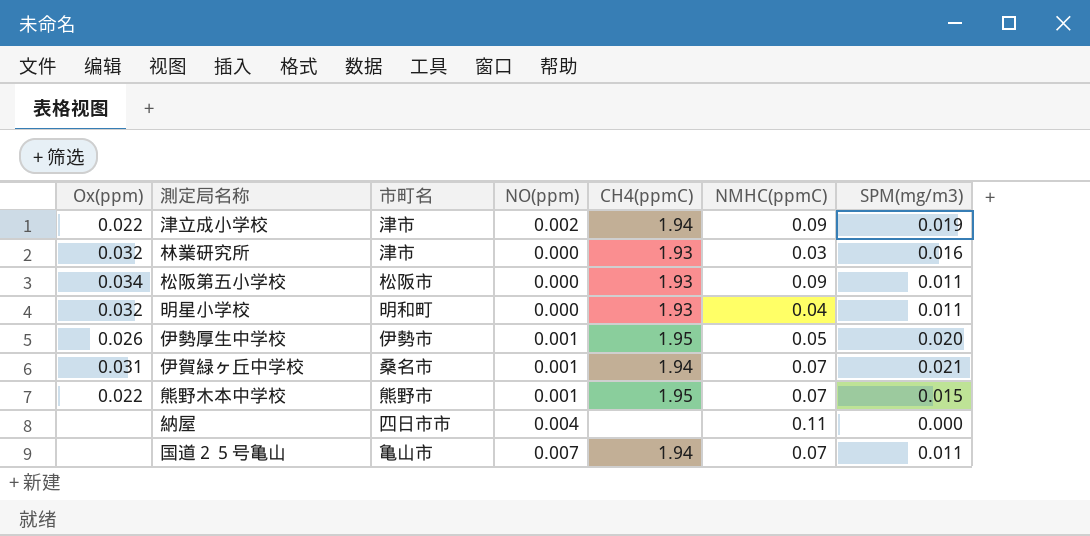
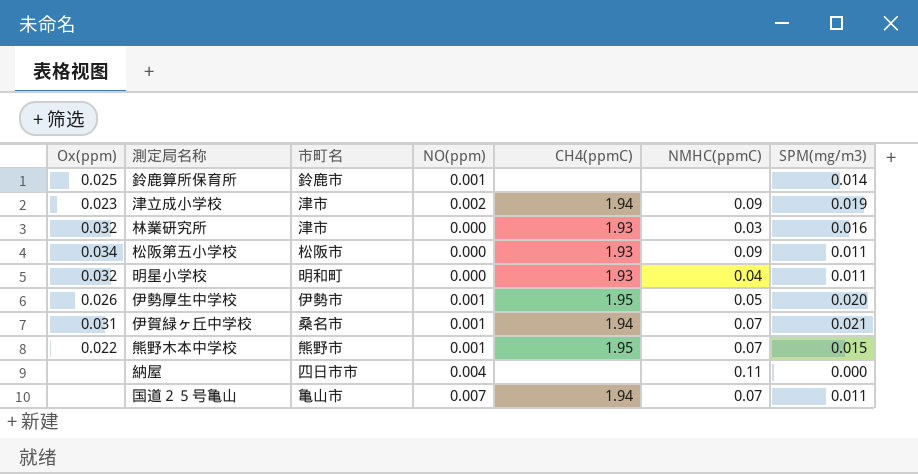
row 鈴鹿算所保育所: none -> 0.025 | 鈴鹿市 | 0.001 | none | none | 0.014
津立成小学校 | Ox(ppm): 0.022 -> 0.023

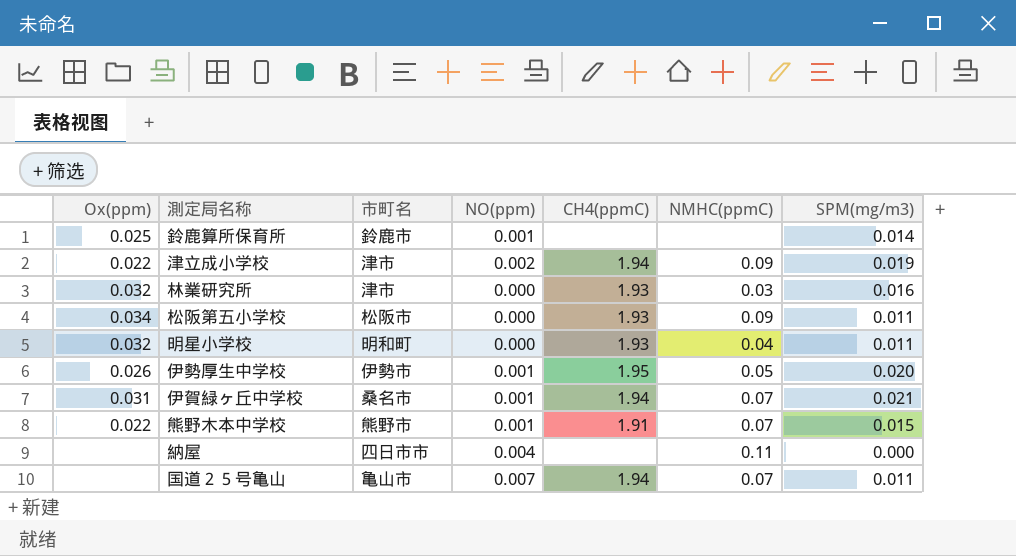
津立成小学校 | Ox(ppm): 0.023 -> 0.022
熊野木本中学校 | CH4(ppmC): 1.95 -> 1.91

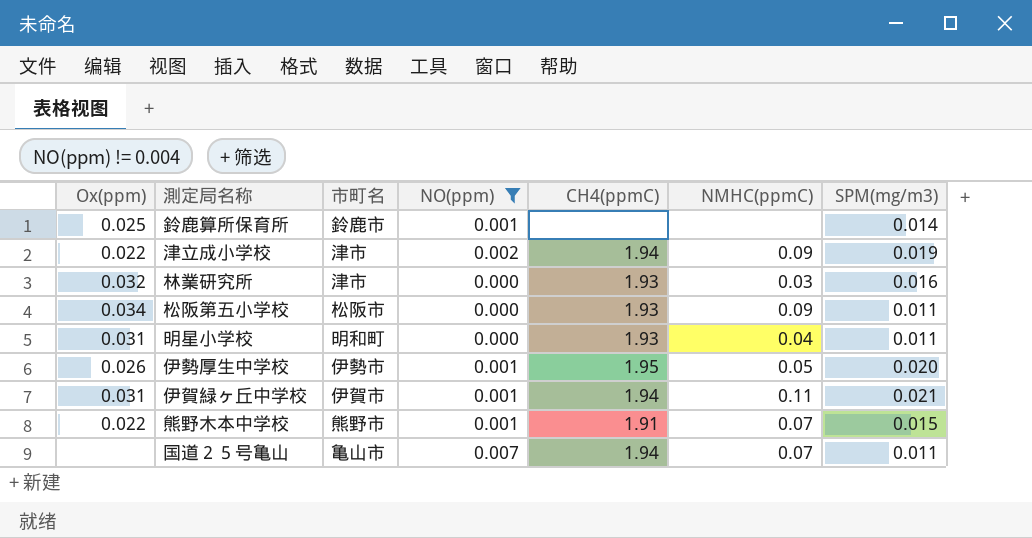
filter: none -> NO(ppm) != 0.004
明星小学校 | Ox(ppm): 0.032 -> 0.031
伊賀緑ヶ丘中学校 | 市町名: 桑名市 -> 伊賀市
伊賀緑ヶ丘中学校 | NMHC(ppmC): 0.07 -> 0.11

